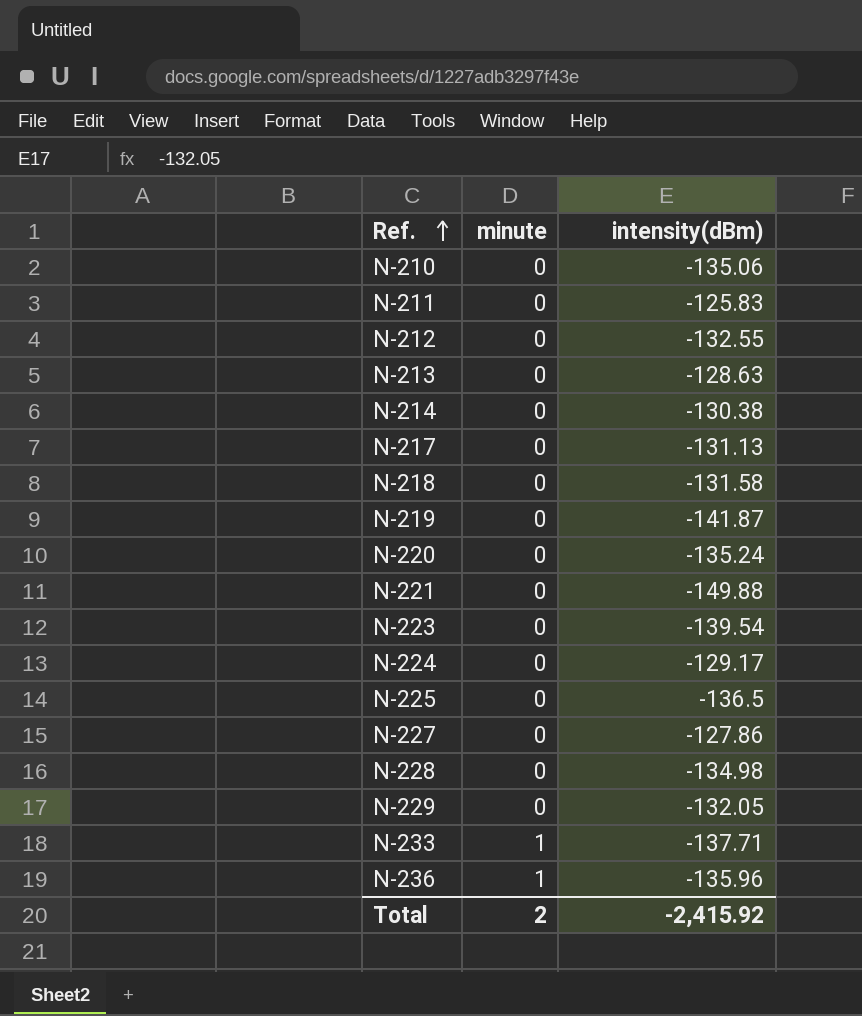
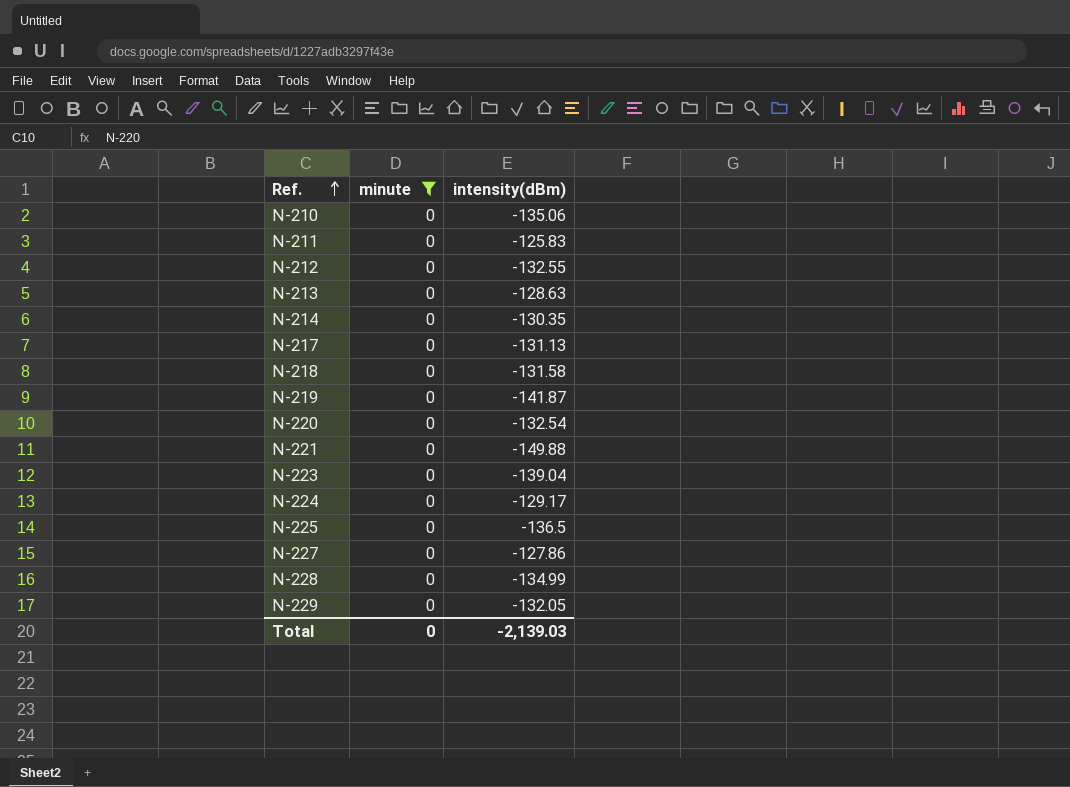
filter: none -> minute = 0
N-214 | intensity(dBm): -130.38 -> -130.35
N-220 | intensity(dBm): -135.24 -> -132.54
N-223 | intensity(dBm): -139.54 -> -139.04
N-228 | intensity(dBm): -134.98 -> -134.99
Total | minute: 2 -> 0
Total | intensity(dBm): -2,415.92 -> -2,139.03

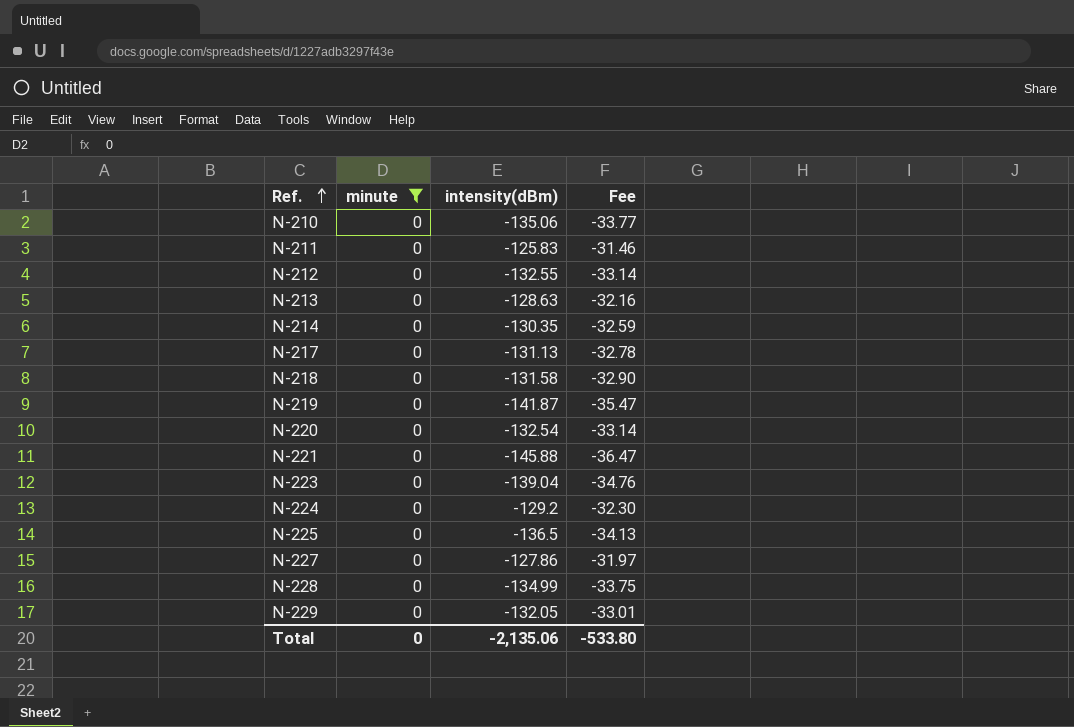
column Fee | formula: none -> [intensity(dBm)] * 0.25
N-221 | intensity(dBm): -149.88 -> -145.88
N-224 | intensity(dBm): -129.17 -> -129.2
Total | intensity(dBm): -2,139.03 -> -2,135.06

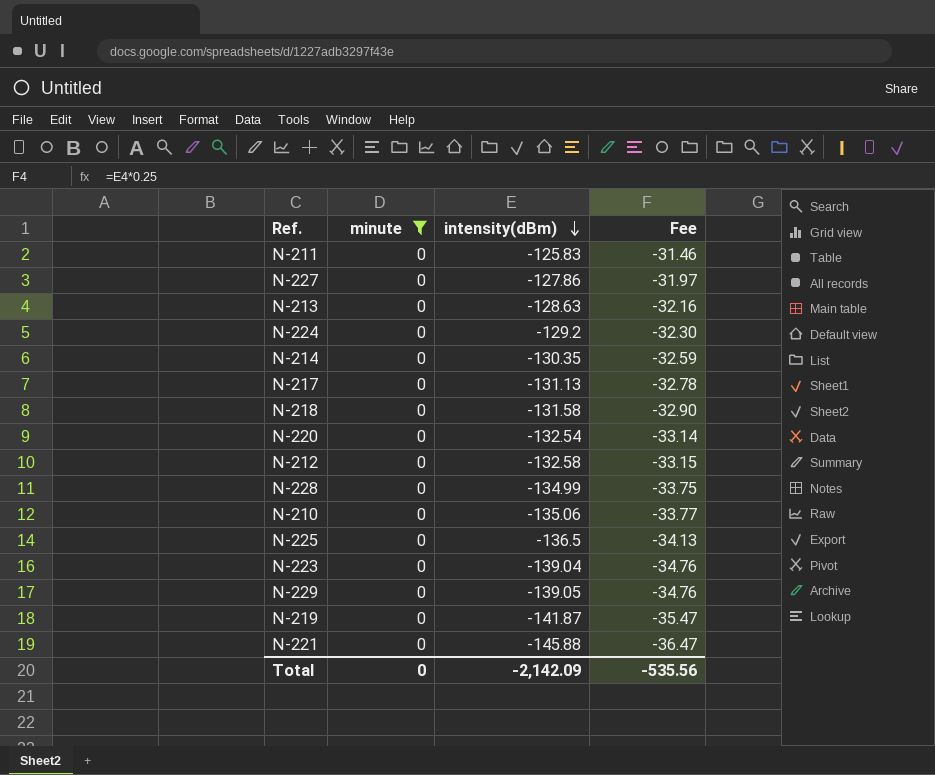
row order: Ref. ascending -> intensity(dBm) descending
N-212 | intensity(dBm): -132.55 -> -132.58
N-212 | Fee: -33.14 -> -33.15
N-229 | intensity(dBm): -132.05 -> -139.05
N-229 | Fee: -33.01 -> -34.76
Total | intensity(dBm): -2,135.06 -> -2,142.09
Total | Fee: -533.80 -> -535.56

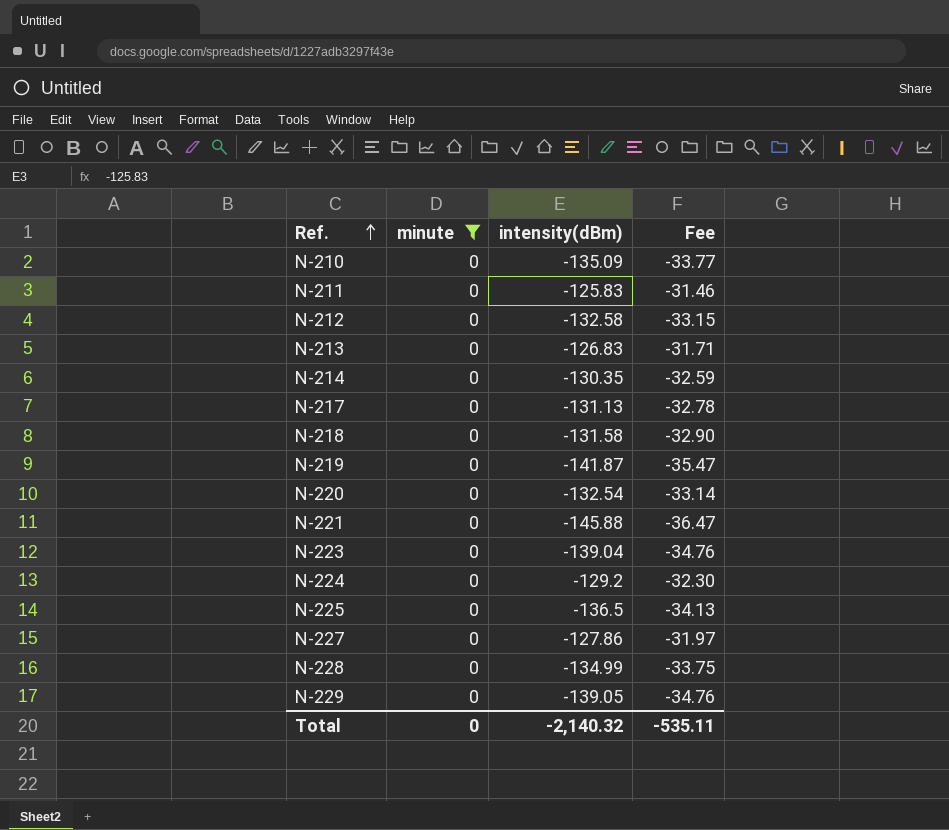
row order: intensity(dBm) descending -> Ref. ascending
N-210 | intensity(dBm): -135.06 -> -135.09
N-213 | intensity(dBm): -128.63 -> -126.83
N-213 | Fee: -32.16 -> -31.71
Total | intensity(dBm): -2,142.09 -> -2,140.32
Total | Fee: -535.56 -> -535.11

